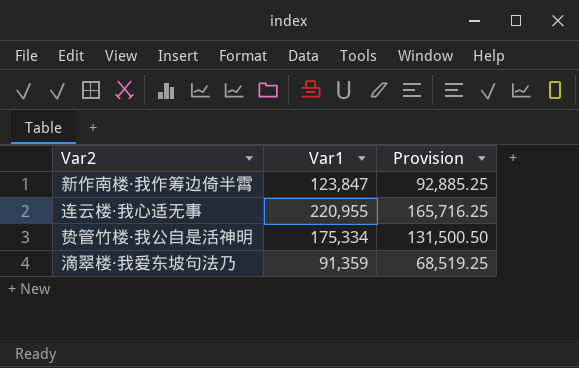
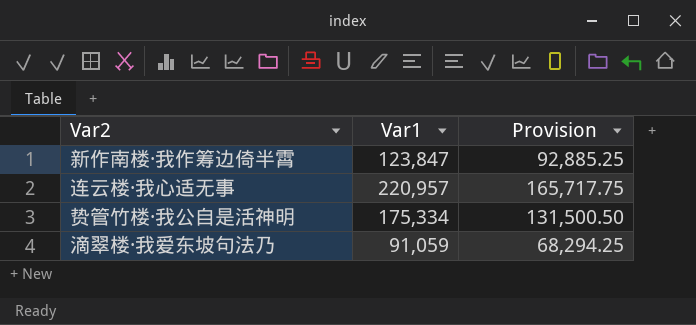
连云楼·我心适无事 | Var1: 220,955 -> 220,957
连云楼·我心适无事 | Provision: 165,716.25 -> 165,717.75
滴翠楼·我爱东坡句法乃 | Var1: 91,359 -> 91,059
滴翠楼·我爱东坡句法乃 | Provision: 68,519.25 -> 68,294.25

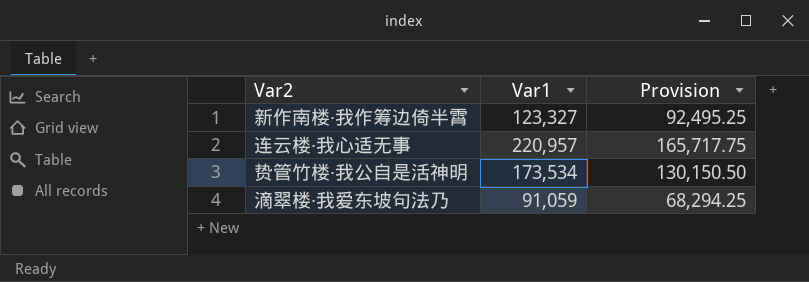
新作南楼·我作筹边倚半霄 | Var1: 123,847 -> 123,327
新作南楼·我作筹边倚半霄 | Provision: 92,885.25 -> 92,495.25
贽管竹楼·我公自是活神明 | Var1: 175,334 -> 173,534
贽管竹楼·我公自是活神明 | Provision: 131,500.50 -> 130,150.50

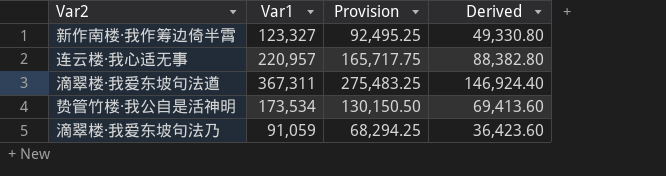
column Derived | formula: none -> [Var1] * 0.4
row 滴翠楼·我爱东坡句法遒: none -> 367,311 | 275,483.25 | 146,924.40

